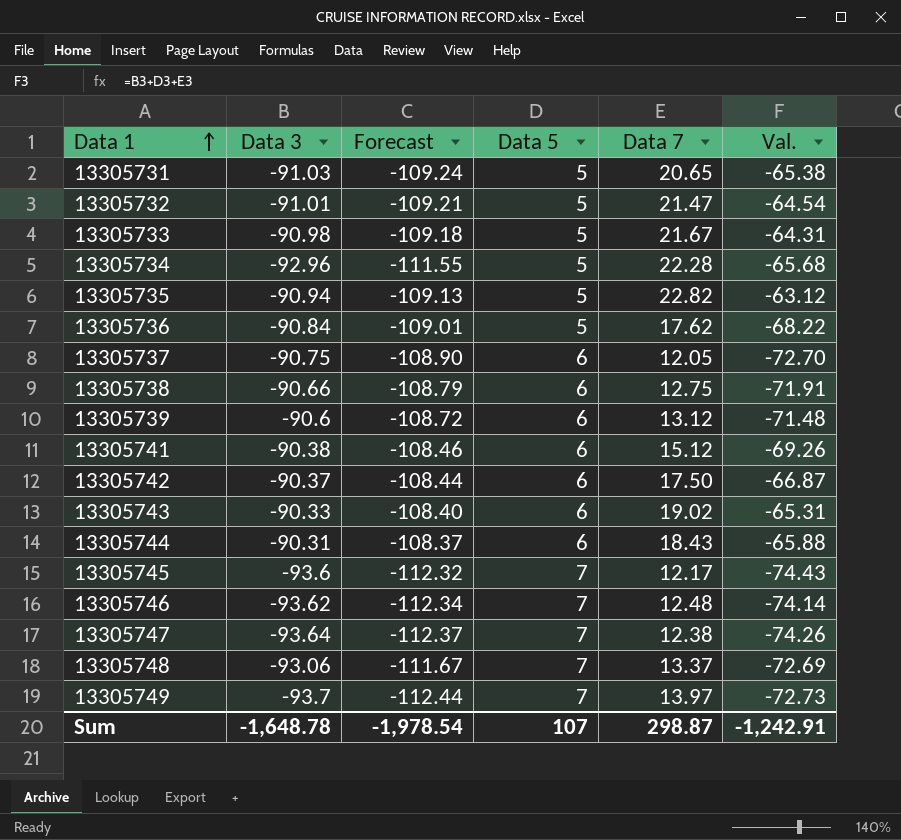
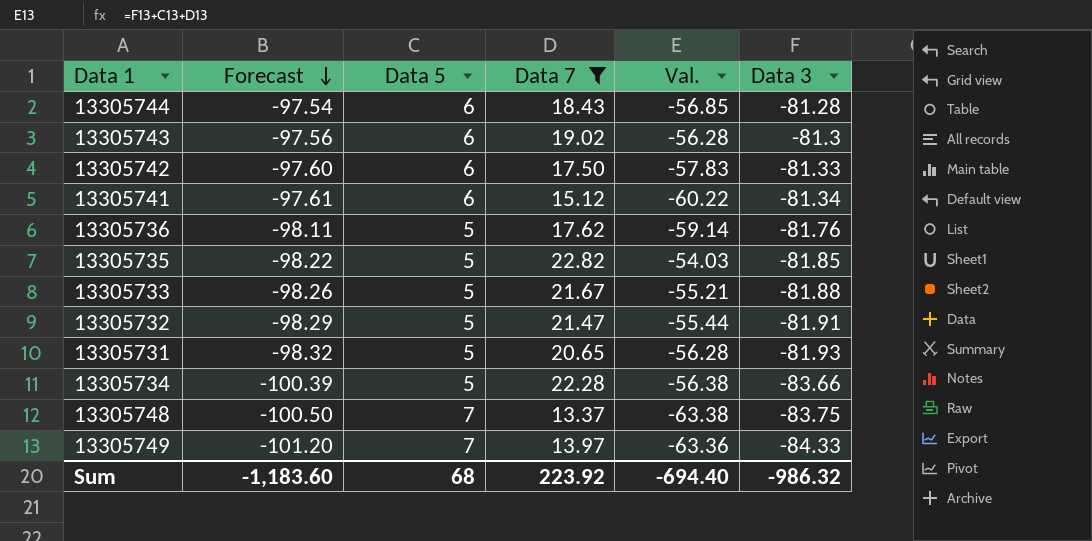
filter: none -> Data 7 >= 13.37
row order: Data 1 ascending -> Forecast descending
column Data 3 | position: 2 -> 6
13305744 | Forecast: -108.37 -> -97.54
13305744 | Val.: -65.88 -> -56.85
13305744 | Data 3: -90.31 -> -81.28
13305743 | Forecast: -108.40 -> -97.56
13305743 | Val.: -65.31 -> -56.28
13305743 | Data 3: -90.33 -> -81.3
13305742 | Forecast: -108.44 -> -97.60
13305742 | Val.: -66.87 -> -57.83
13305742 | Data 3: -90.37 -> -81.33
13305741 | Forecast: -108.46 -> -97.61
13305741 | Val.: -69.26 -> -60.22
13305741 | Data 3: -90.38 -> -81.34
13305736 | Forecast: -109.01 -> -98.11
13305736 | Val.: -68.22 -> -59.14
13305736 | Data 3: -90.84 -> -81.76
13305735 | Forecast: -109.13 -> -98.22
13305735 | Val.: -63.12 -> -54.03
13305735 | Data 3: -90.94 -> -81.85
13305733 | Forecast: -109.18 -> -98.26
13305733 | Val.: -64.31 -> -55.21
13305733 | Data 3: -90.98 -> -81.88
13305732 | Forecast: -109.21 -> -98.29
13305732 | Val.: -64.54 -> -55.44
13305732 | Data 3: -91.01 -> -81.91
13305731 | Forecast: -109.24 -> -98.32
13305731 | Val.: -65.38 -> -56.28
13305731 | Data 3: -91.03 -> -81.93
13305734 | Forecast: -111.55 -> -100.39
13305734 | Val.: -65.68 -> -56.38
13305734 | Data 3: -92.96 -> -83.66
13305748 | Forecast: -111.67 -> -100.50
13305748 | Val.: -72.69 -> -63.38
13305748 | Data 3: -93.06 -> -83.75
13305749 | Forecast: -112.44 -> -101.20
13305749 | Val.: -72.73 -> -63.36
13305749 | Data 3: -93.7 -> -84.33
Sum | Forecast: -1,978.54 -> -1,183.60
Sum | Data 5: 107 -> 68
Sum | Data 7: 298.87 -> 223.92
Sum | Val.: -1,242.91 -> -694.40
Sum | Data 3: -1,648.78 -> -986.32

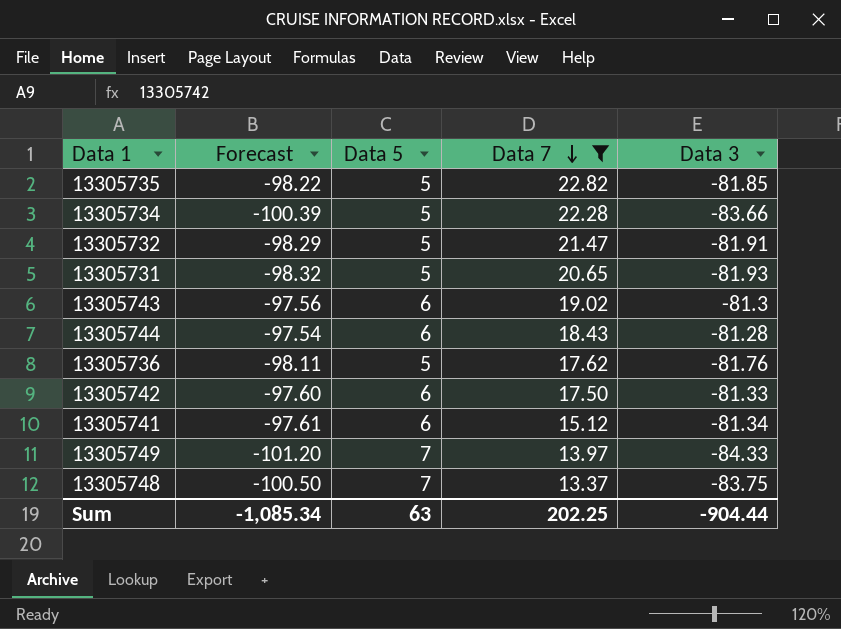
row order: Forecast descending -> Data 7 descending
column Val. | formula: [Data 5] + [Data 7] + [Data 3] -> none
row 13305733: -98.26 | 5 | 21.67 | -55.21 | -81.88 -> none
Sum | Forecast: -1,183.60 -> -1,085.34
Sum | Data 5: 68 -> 63
Sum | Data 7: 223.92 -> 202.25
Sum | Data 3: -986.32 -> -904.44

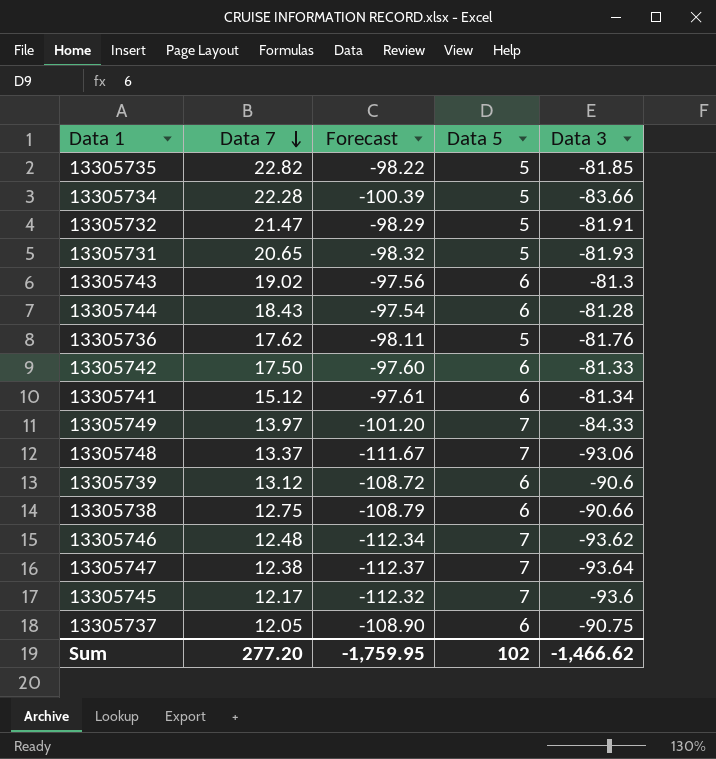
filter: Data 7 >= 13.37 -> none
column Data 7 | position: 4 -> 2
13305748 | Forecast: -100.50 -> -111.67
13305748 | Data 3: -83.75 -> -93.06
Sum | Data 7: 202.25 -> 277.20
Sum | Forecast: -1,085.34 -> -1,759.95
Sum | Data 5: 63 -> 102
Sum | Data 3: -904.44 -> -1,466.62

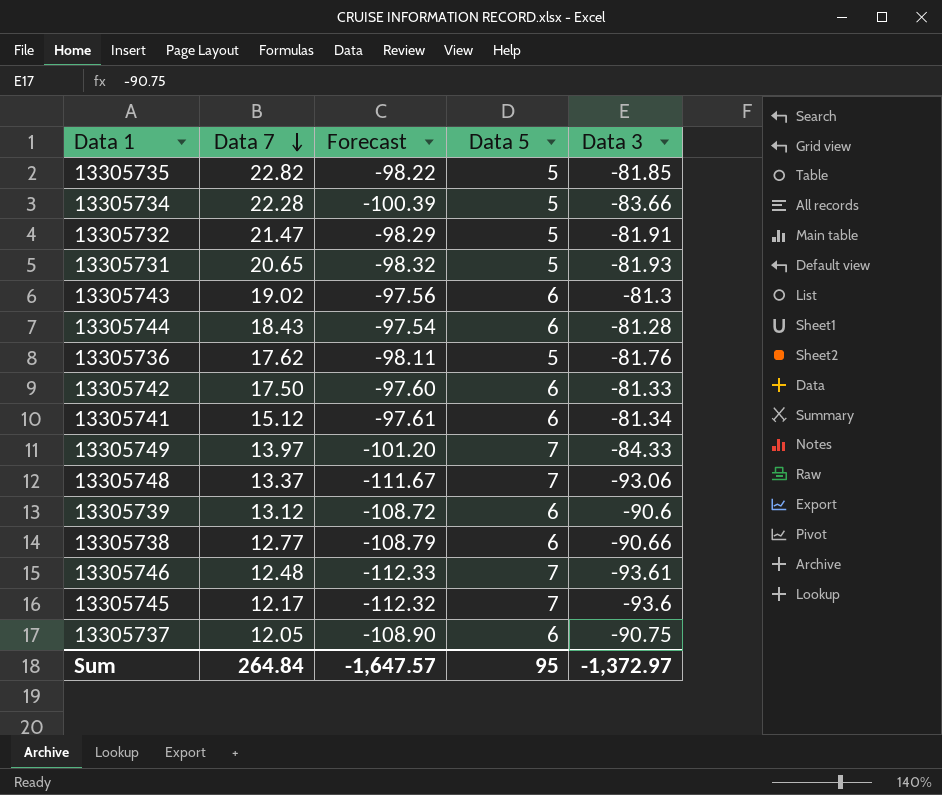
row 13305747: 12.38 | -112.37 | 7 | -93.64 -> none
13305738 | Data 7: 12.75 -> 12.77
13305746 | Forecast: -112.34 -> -112.33
13305746 | Data 3: -93.62 -> -93.61
Sum | Data 7: 277.20 -> 264.84
Sum | Forecast: -1,759.95 -> -1,647.57
Sum | Data 5: 102 -> 95
Sum | Data 3: -1,466.62 -> -1,372.97

